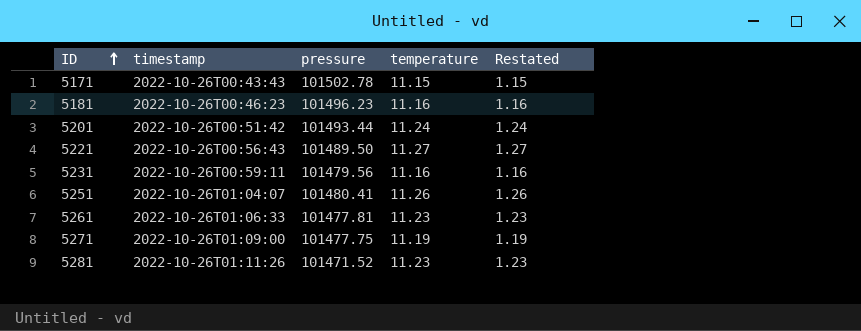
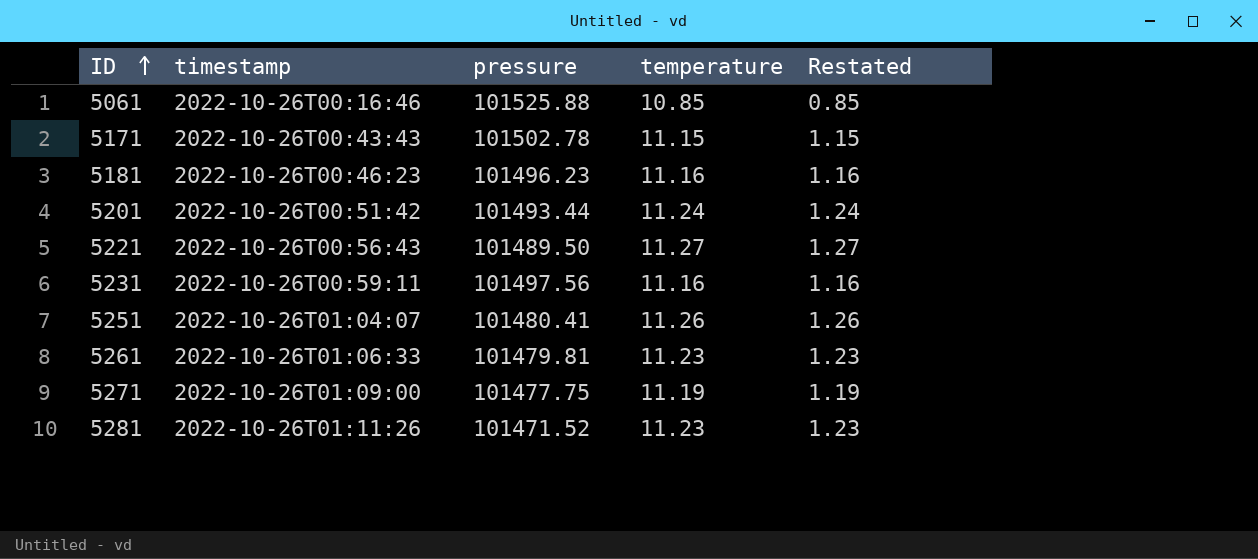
row 5061: none -> 2022-10-26T00:16:46 | 101525.88 | 10.85 | 0.85
5231 | pressure: 101479.56 -> 101497.56
5261 | pressure: 101477.81 -> 101479.81

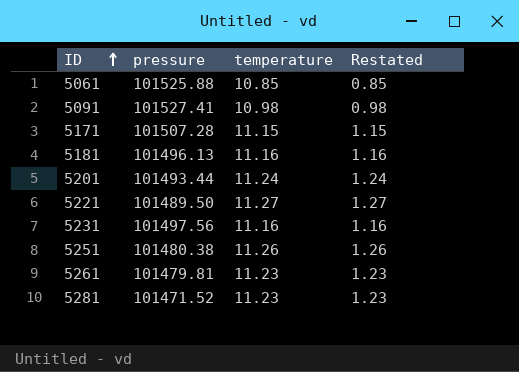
column timestamp | position: 2 -> none
row 5271: 2022-10-26T01:09:00 | 101477.75 | 11.19 | 1.19 -> none
row 5091: none -> 101527.41 | 10.98 | 0.98
5171 | pressure: 101502.78 -> 101507.28
5181 | pressure: 101496.23 -> 101496.13
5251 | pressure: 101480.41 -> 101480.38

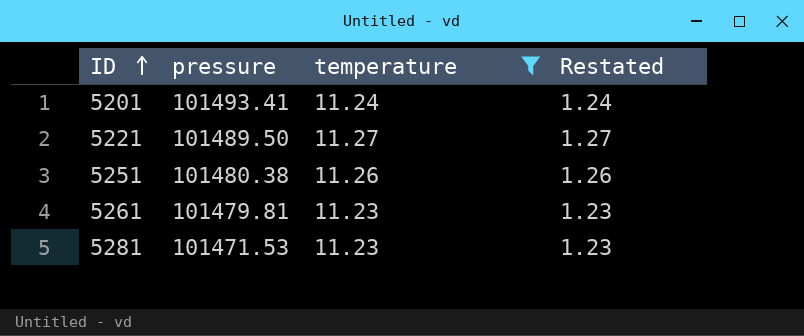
filter: none -> temperature >= 11.23
5201 | pressure: 101493.44 -> 101493.41
5281 | pressure: 101471.52 -> 101471.53

